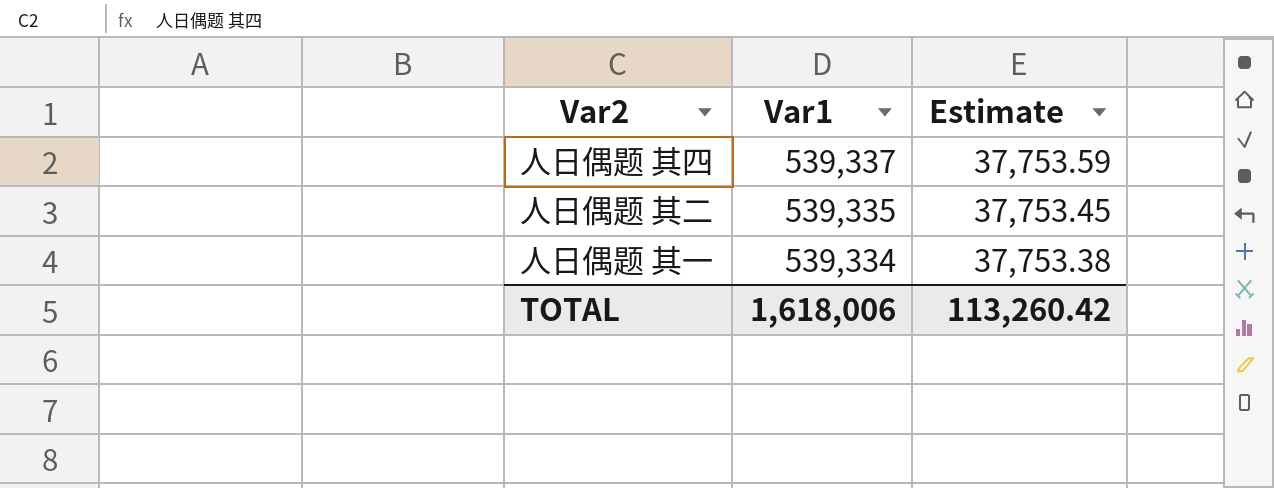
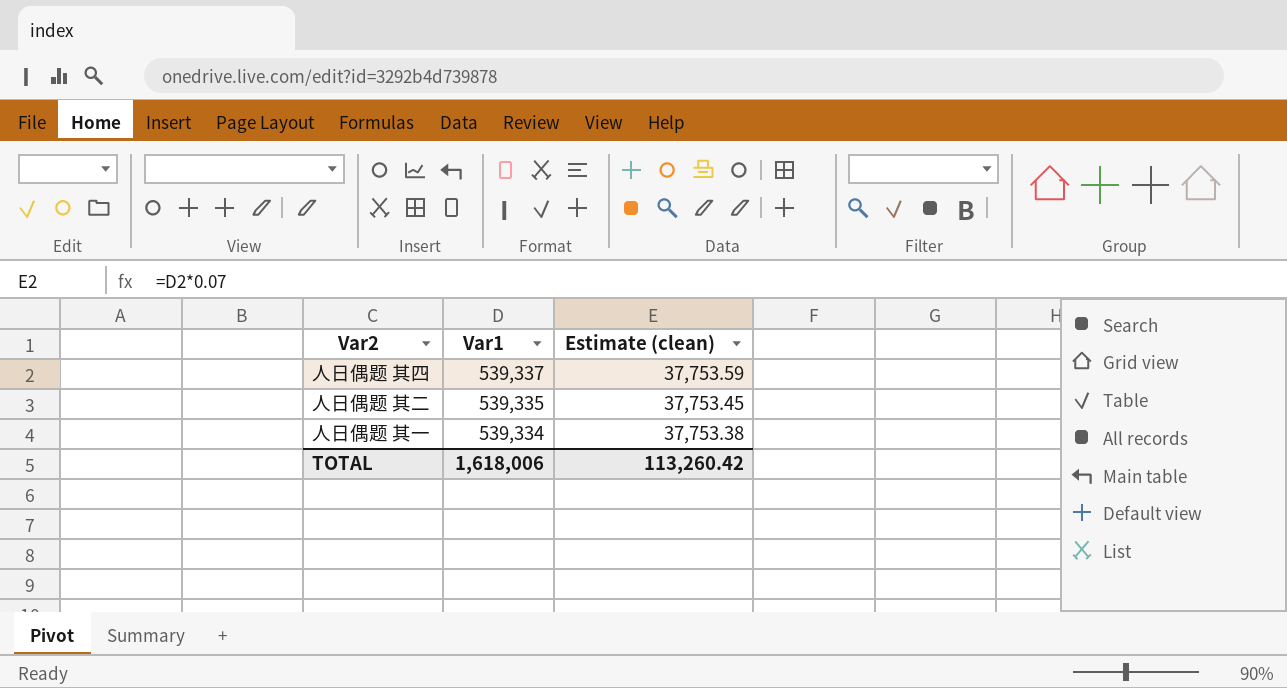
column name: Estimate -> Estimate (clean)

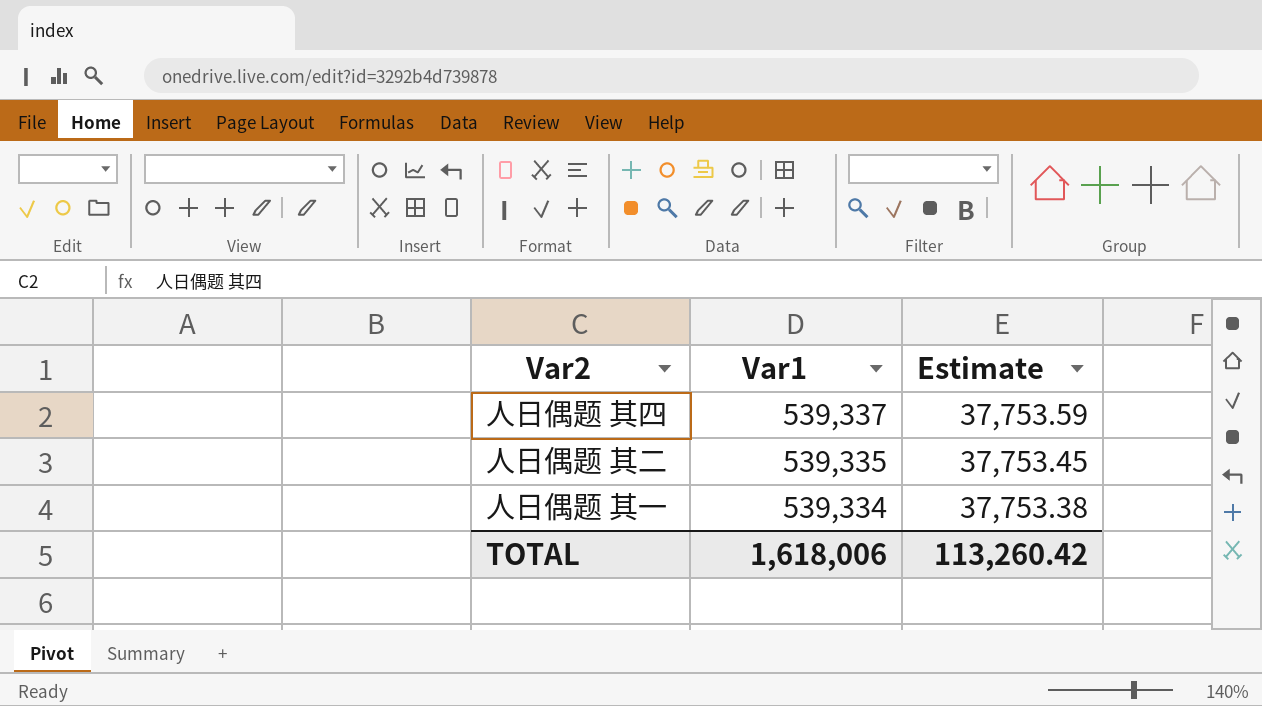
column name: Estimate (clean) -> Estimate

